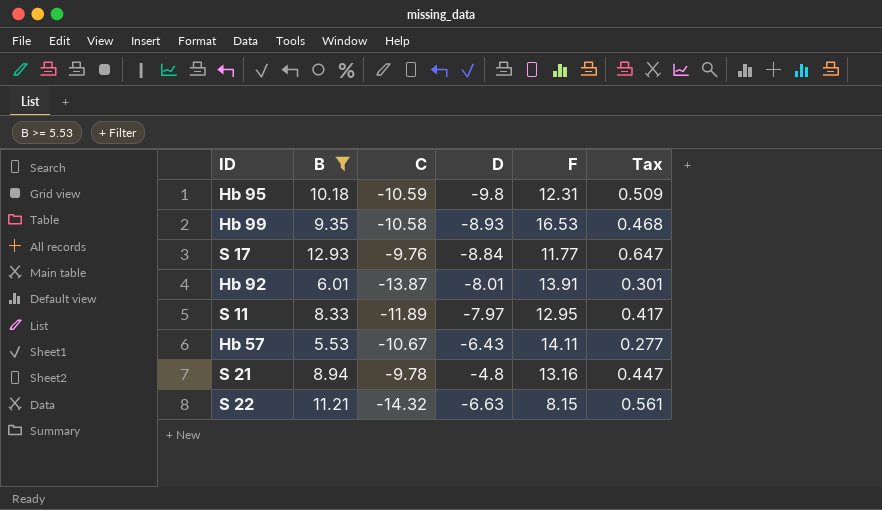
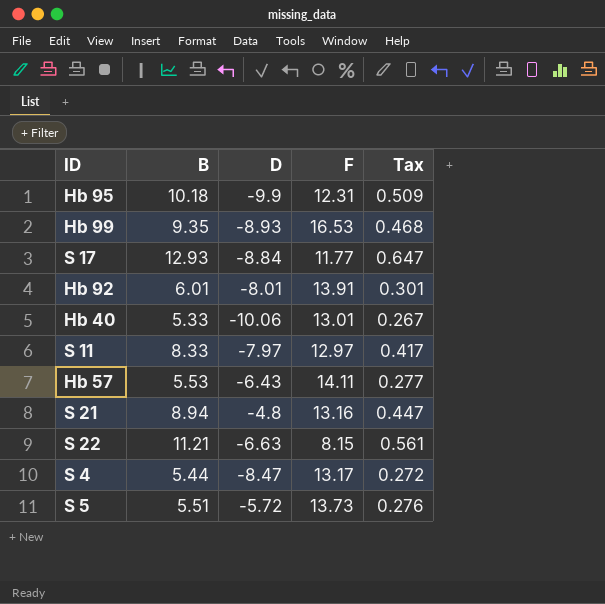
filter: B >= 5.53 -> none
column C | position: 3 -> none
Hb 95 | D: -9.8 -> -9.9
S 11 | F: 12.95 -> 12.97

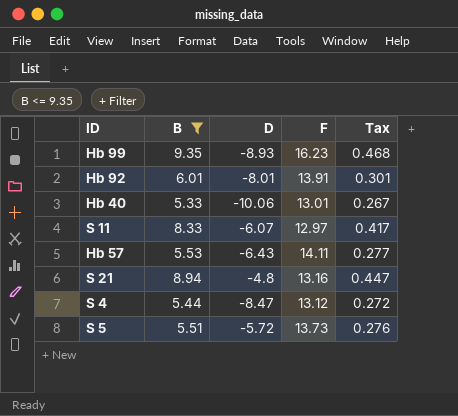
filter: none -> B <= 9.35
Hb 99 | F: 16.53 -> 16.23
S 11 | D: -7.97 -> -6.07
S 4 | F: 13.17 -> 13.12

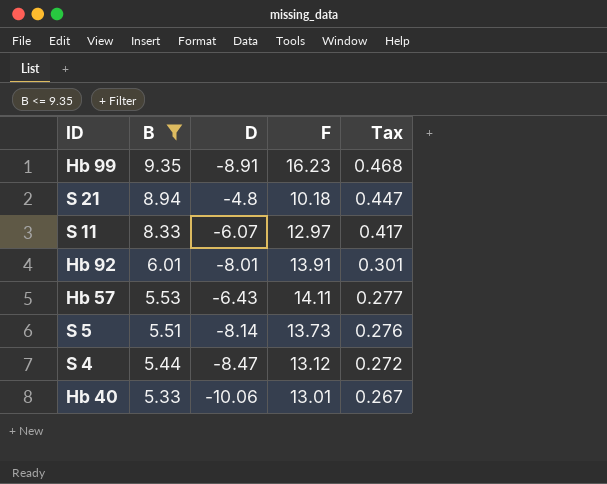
row order: none -> B descending
Hb 99 | D: -8.93 -> -8.91
S 21 | F: 13.16 -> 10.18
S 5 | D: -5.72 -> -8.14

